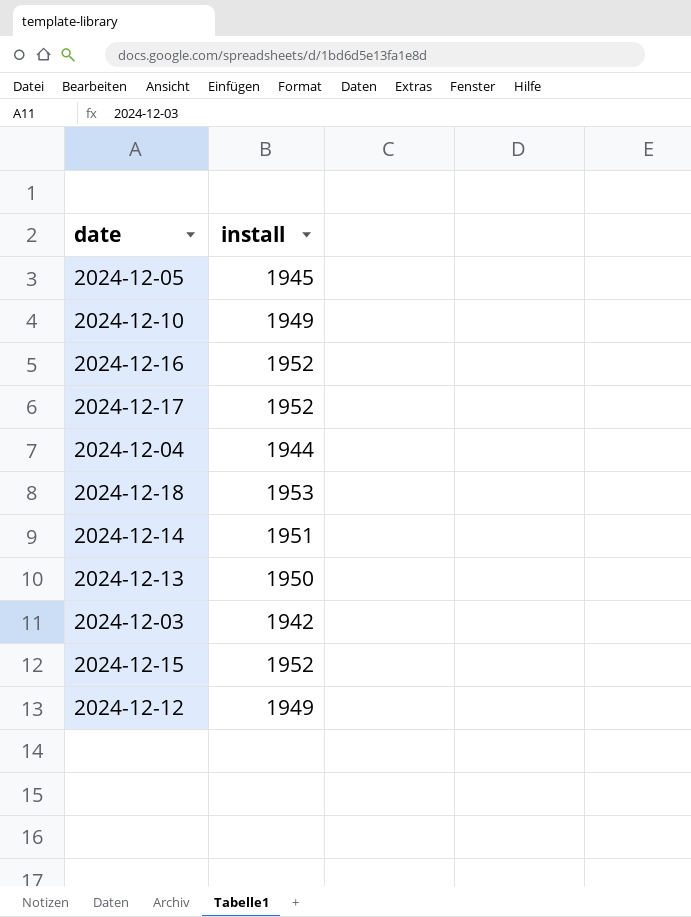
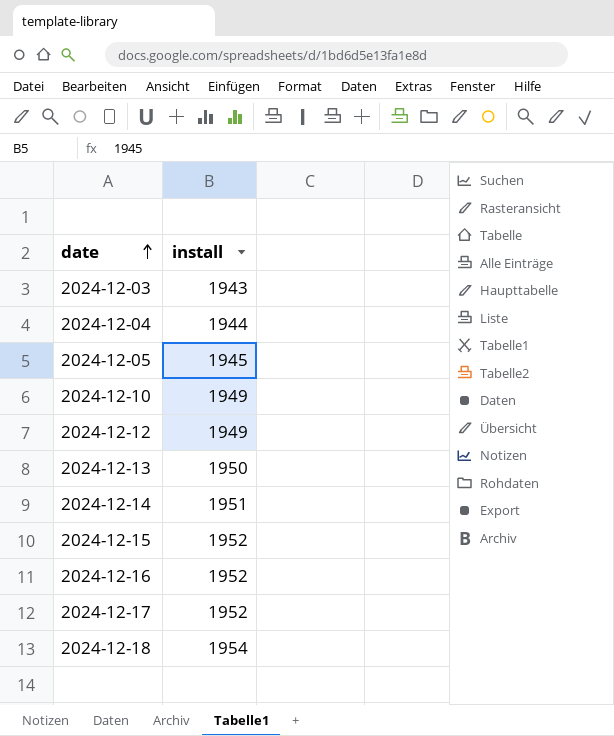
row order: none -> date ascending
2024-12-03 | install: 1942 -> 1943
2024-12-18 | install: 1953 -> 1954

